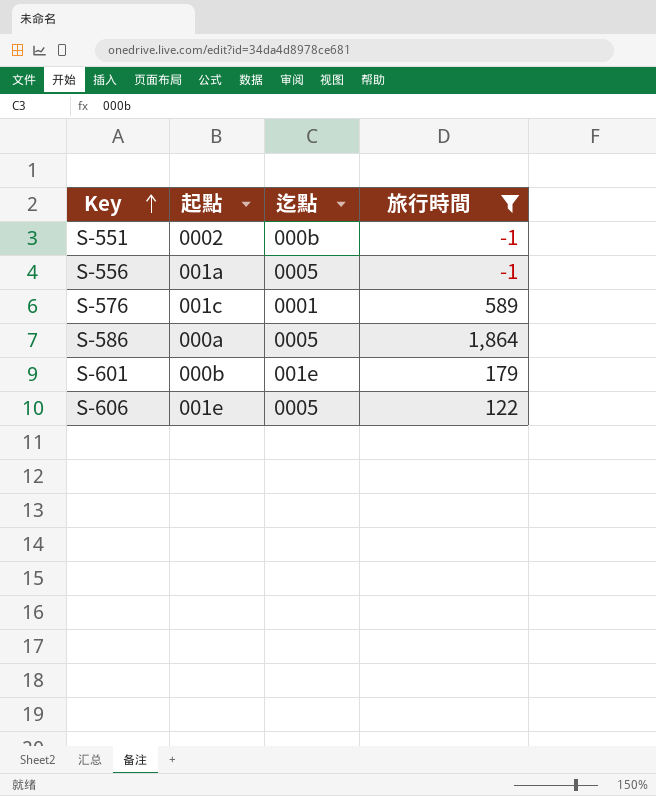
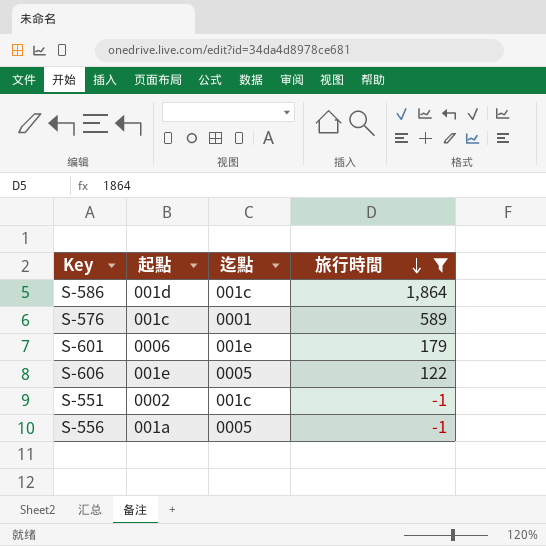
row order: Key ascending -> 旅行時間 descending
S-586 | 起點: 000a -> 001d
S-586 | 迄點: 0005 -> 001c
S-601 | 起點: 000b -> 0006
S-551 | 迄點: 000b -> 001c

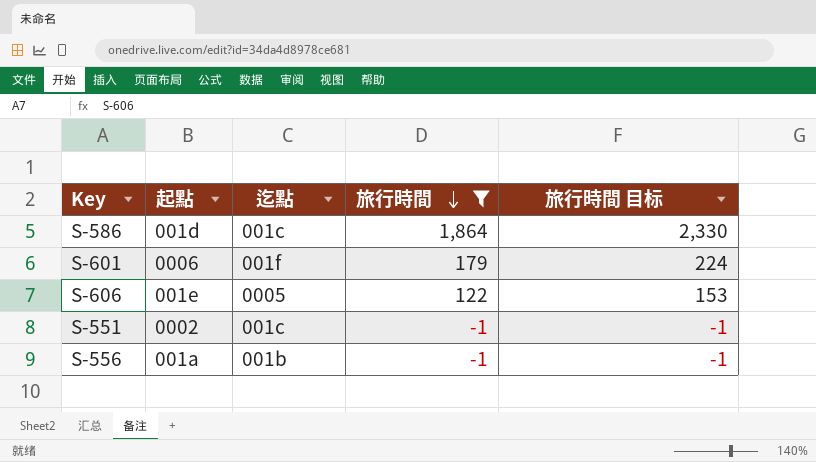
column 旅行時間 目标 | formula: none -> [旅行時間] * 1.25
row S-576: 001c | 0001 | 589 -> none
S-601 | 迄點: 001e -> 001f
S-556 | 迄點: 0005 -> 001b

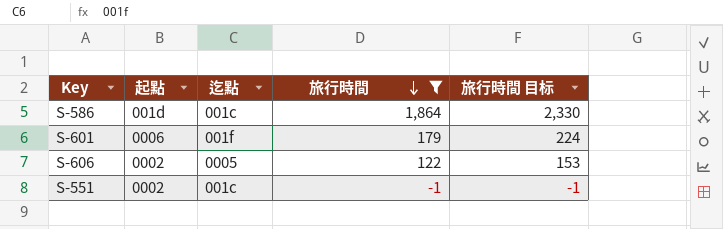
row S-556: 001a | 001b | -1 | -1 -> none
S-606 | 起點: 001e -> 0002

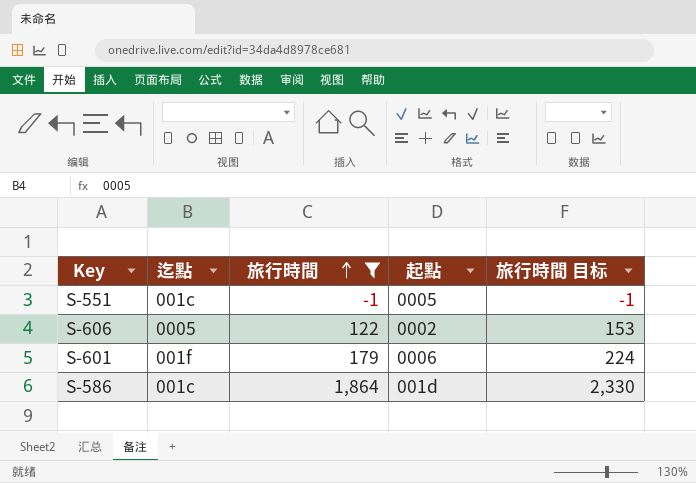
row order: 旅行時間 descending -> 旅行時間 ascending
column 起點 | position: 2 -> 4
S-551 | 起點: 0002 -> 0005

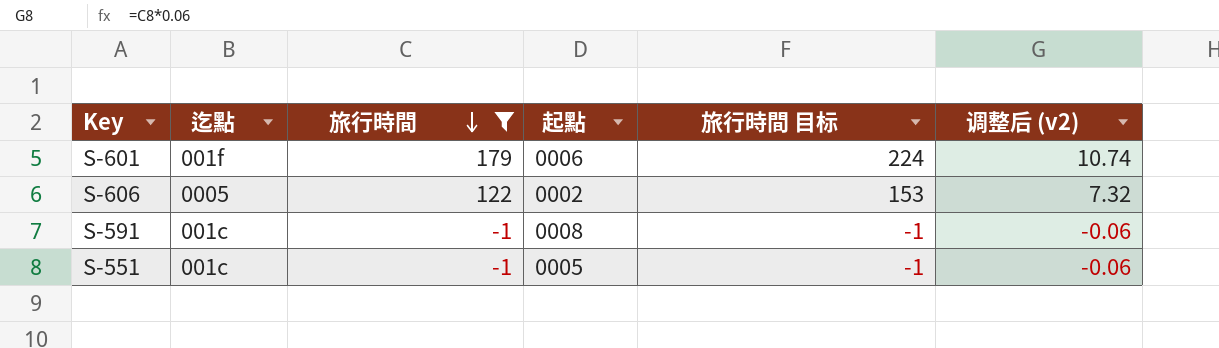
row order: 旅行時間 ascending -> 旅行時間 descending
column 调整后 (v2) | formula: none -> [旅行時間] * 0.06
row S-586: 001c | 1,864 | 001d | 2,330 -> none
row S-591: none -> 001c | -1 | 0008 | -1 | -0.06

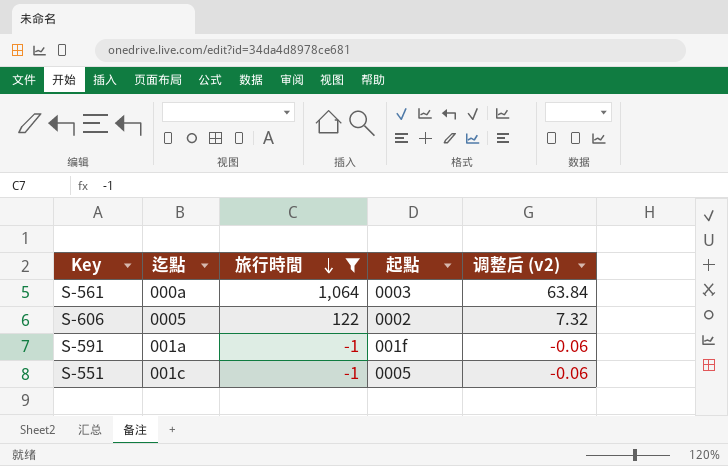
column 旅行時間 目标 | formula: [旅行時間] * 1.25 -> none
row S-601: 001f | 179 | 0006 | 224 | 10.74 -> none
row S-561: none -> 000a | 1,064 | 0003 | 63.84
S-591 | 迄點: 001c -> 001a
S-591 | 起點: 0008 -> 001f

